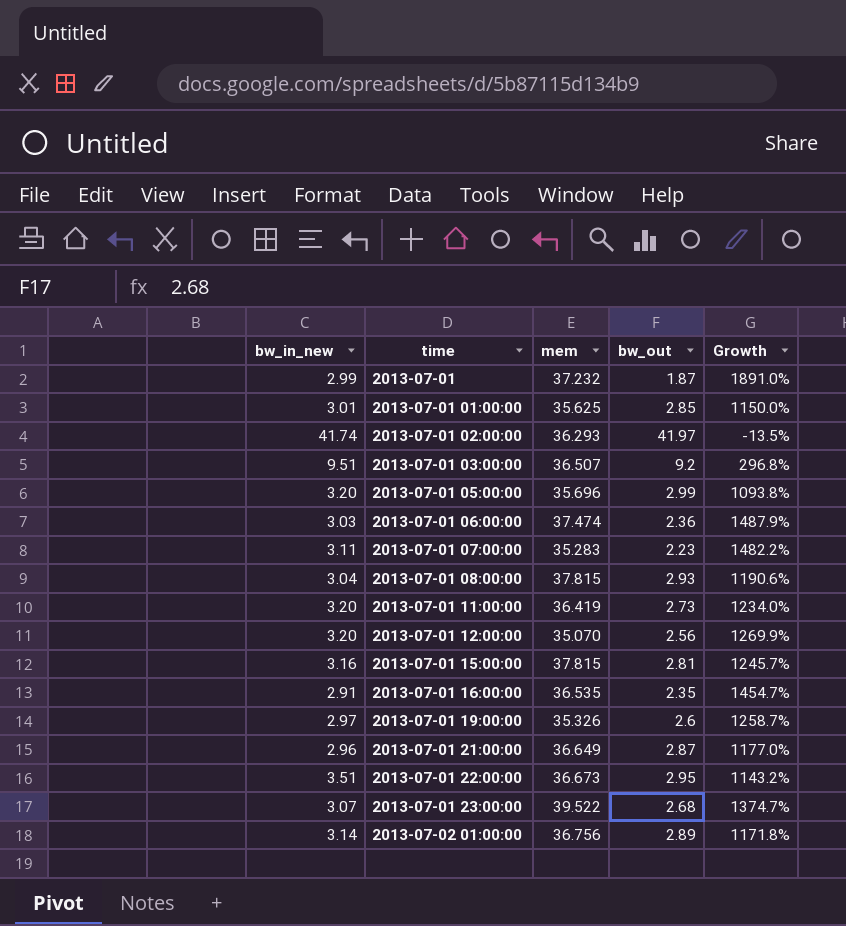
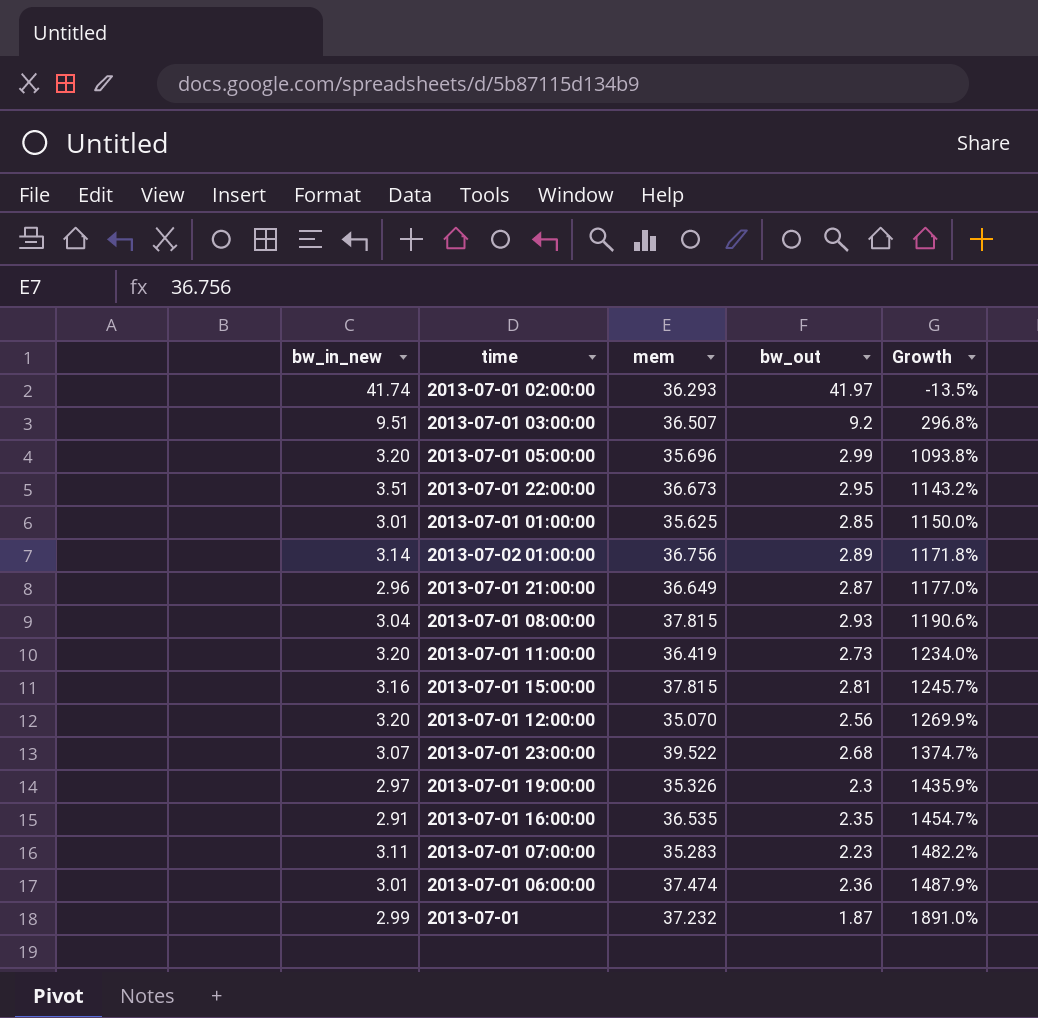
row order: time ascending -> Growth ascending
2013-07-01 19:00:00 | bw_out: 2.6 -> 2.3
2013-07-01 19:00:00 | Growth: 1258.7% -> 1435.9%
2013-07-01 06:00:00 | bw_in_new: 3.03 -> 3.01

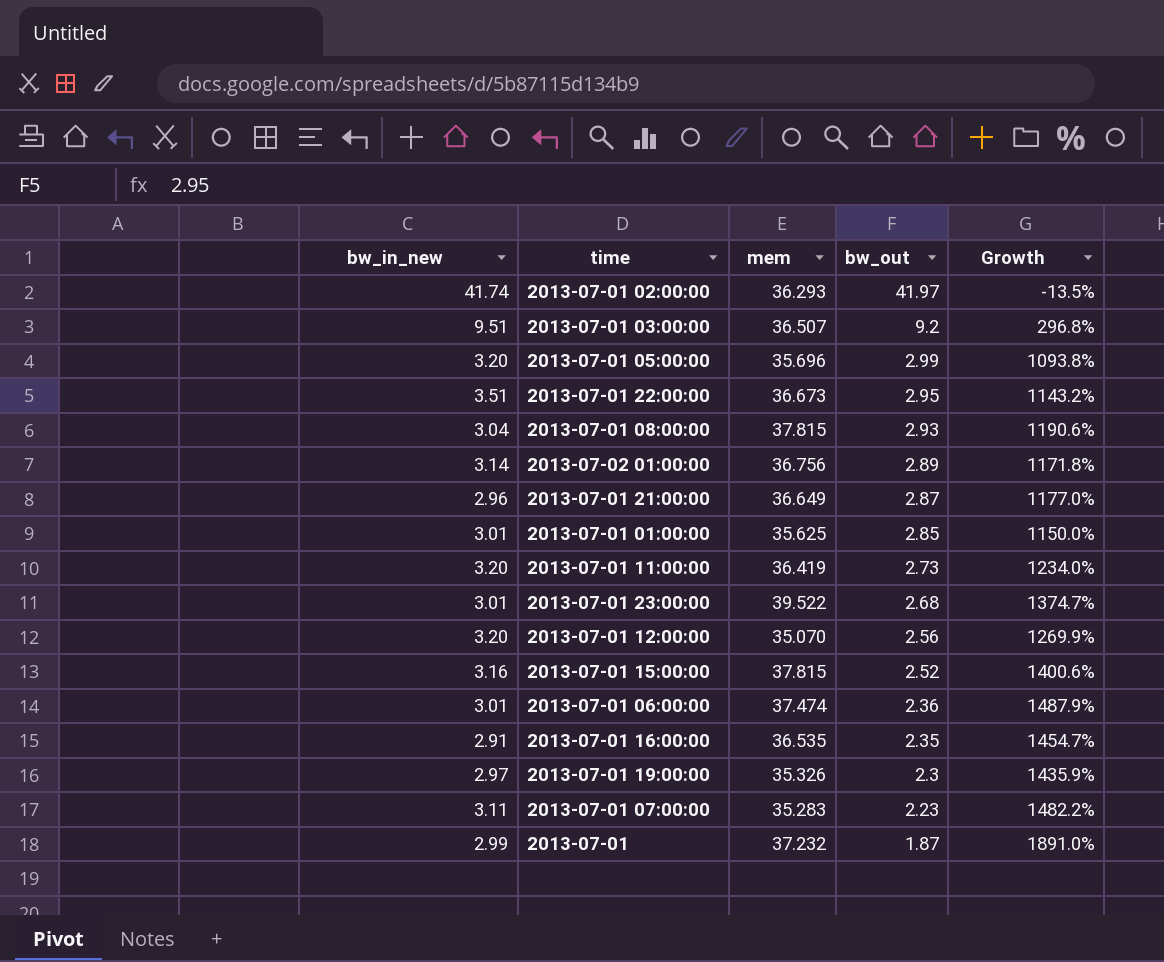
row order: Growth ascending -> bw_out descending
2013-07-01 23:00:00 | bw_in_new: 3.07 -> 3.01
2013-07-01 15:00:00 | bw_out: 2.81 -> 2.52
2013-07-01 15:00:00 | Growth: 1245.7% -> 1400.6%

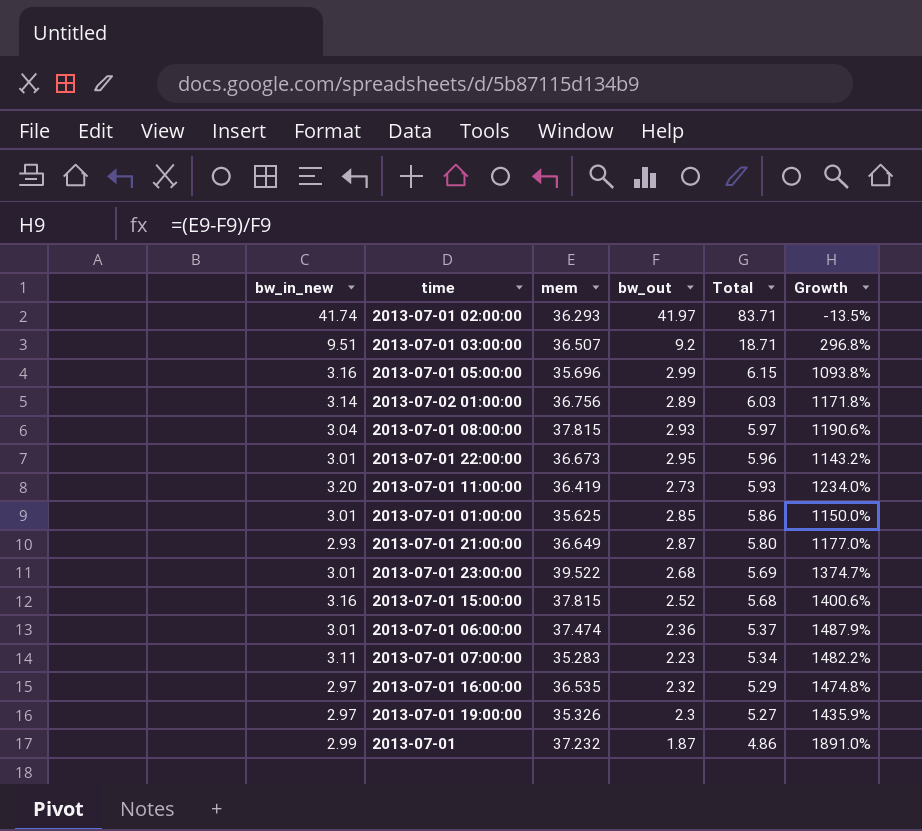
row order: bw_out descending -> Total descending
column Total | formula: none -> [bw_in_new] + [bw_out]
row 2013-07-01 12:00:00: 3.20 | 35.070 | 2.56 | 1269.9% -> none
2013-07-01 05:00:00 | bw_in_new: 3.20 -> 3.16
2013-07-01 22:00:00 | bw_in_new: 3.51 -> 3.01
2013-07-01 21:00:00 | bw_in_new: 2.96 -> 2.93
2013-07-01 16:00:00 | bw_in_new: 2.91 -> 2.97
2013-07-01 16:00:00 | bw_out: 2.35 -> 2.32
2013-07-01 16:00:00 | Growth: 1454.7% -> 1474.8%

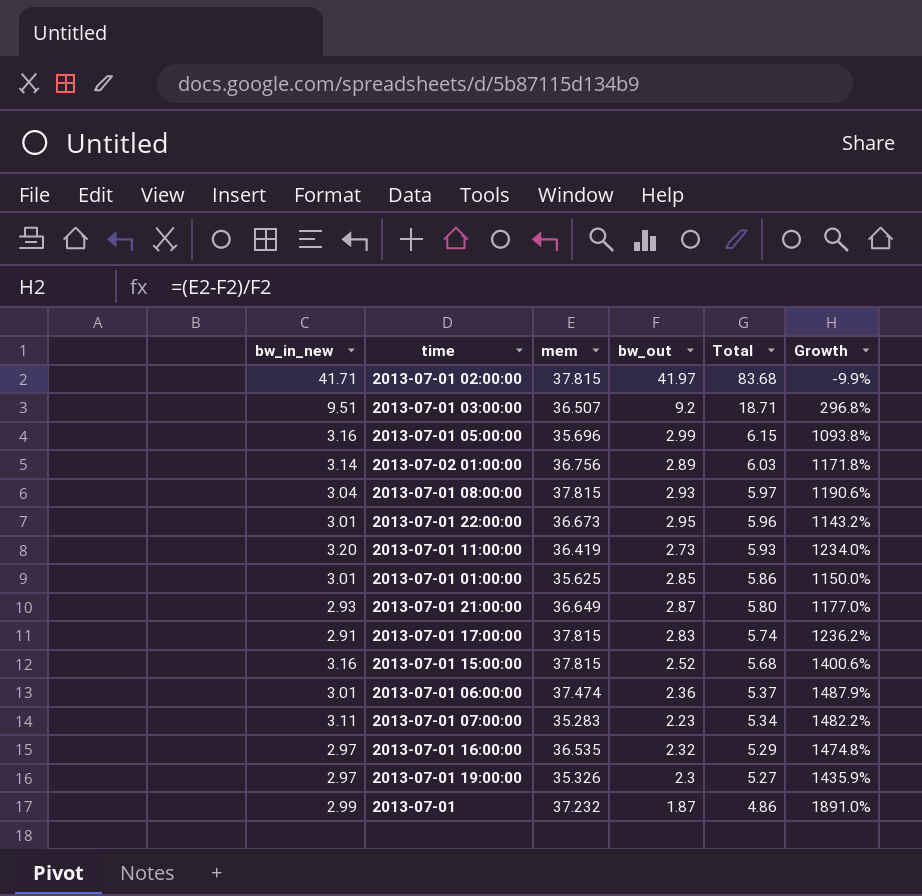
row 2013-07-01 23:00:00: 3.01 | 39.522 | 2.68 | 5.69 | 1374.7% -> none
2013-07-01 02:00:00 | bw_in_new: 41.74 -> 41.71
2013-07-01 02:00:00 | mem: 36.293 -> 37.815
2013-07-01 02:00:00 | Total: 83.71 -> 83.68
2013-07-01 02:00:00 | Growth: -13.5% -> -9.9%
row 2013-07-01 17:00:00: none -> 2.91 | 37.815 | 2.83 | 5.74 | 1236.2%

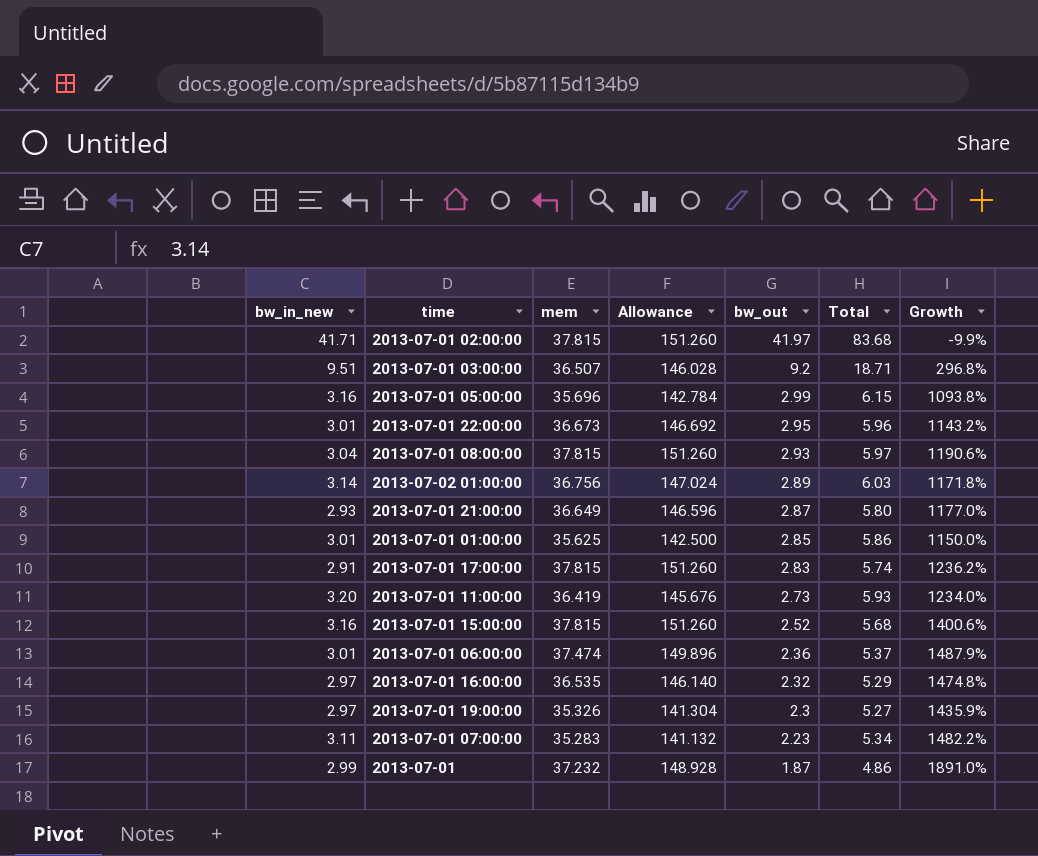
row order: Total descending -> bw_out descending
column Allowance | formula: none -> [mem] * 4

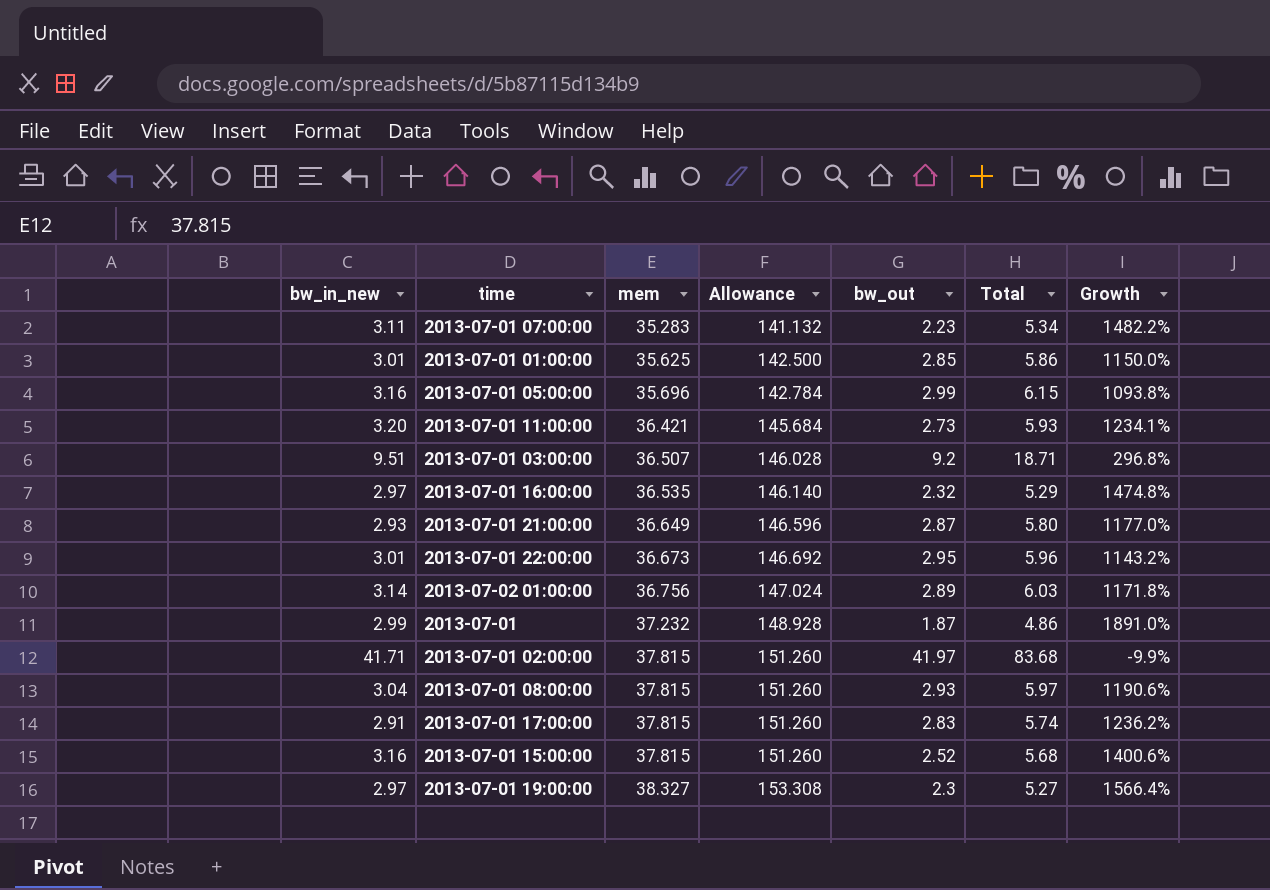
row order: bw_out descending -> mem ascending
row 2013-07-01 06:00:00: 3.01 | 37.474 | 149.896 | 2.36 | 5.37 | 1487.9% -> none
2013-07-01 11:00:00 | mem: 36.419 -> 36.421
2013-07-01 11:00:00 | Allowance: 145.676 -> 145.684
2013-07-01 11:00:00 | Growth: 1234.0% -> 1234.1%
2013-07-01 19:00:00 | mem: 35.326 -> 38.327
2013-07-01 19:00:00 | Allowance: 141.304 -> 153.308
2013-07-01 19:00:00 | Growth: 1435.9% -> 1566.4%

